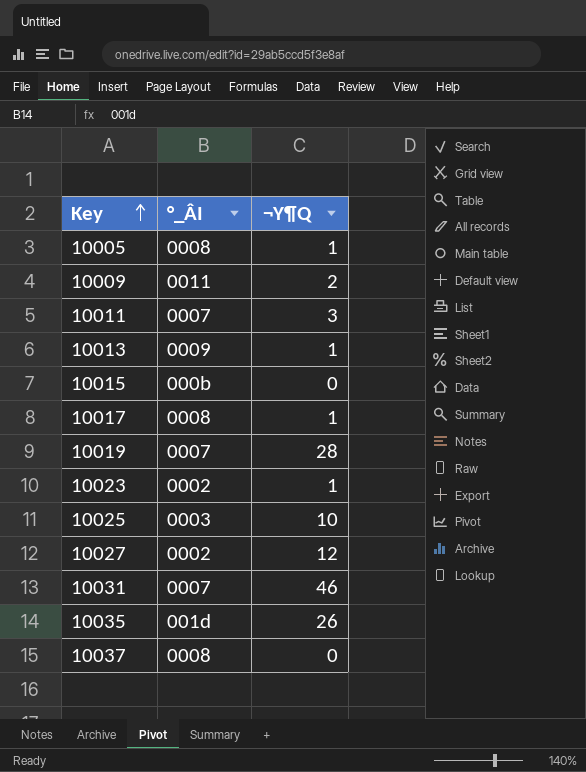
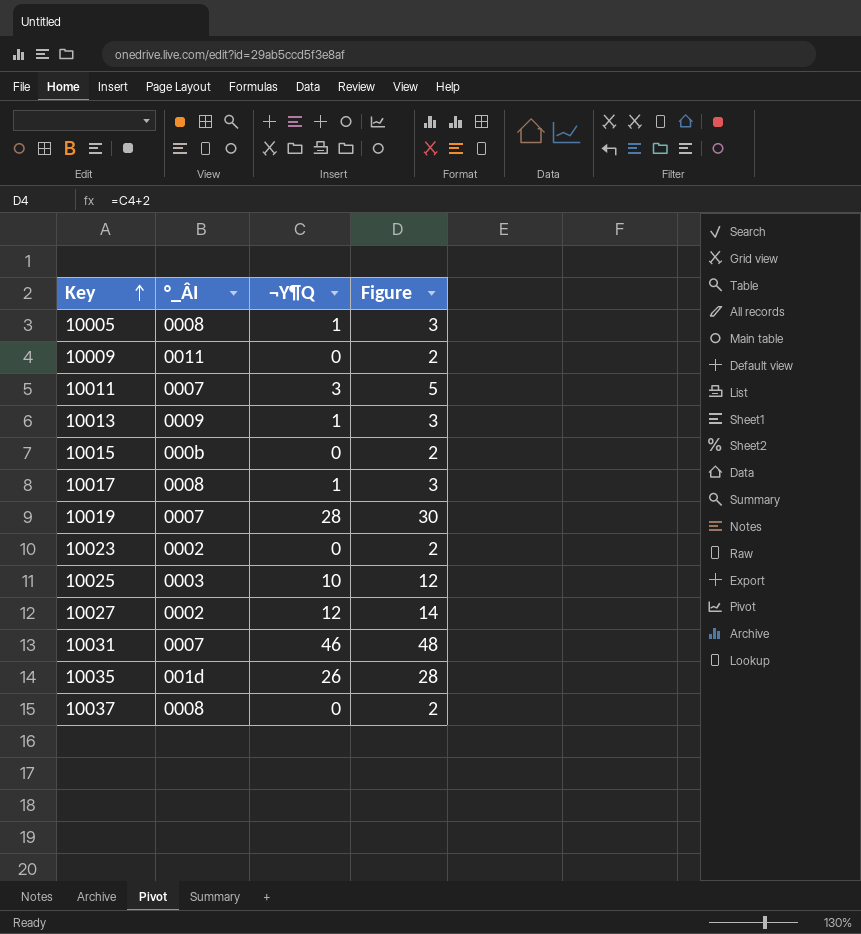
column Figure | formula: none -> [¬Y¶Q] + 2
10009 | ¬Y¶Q: 2 -> 0
10023 | ¬Y¶Q: 1 -> 0

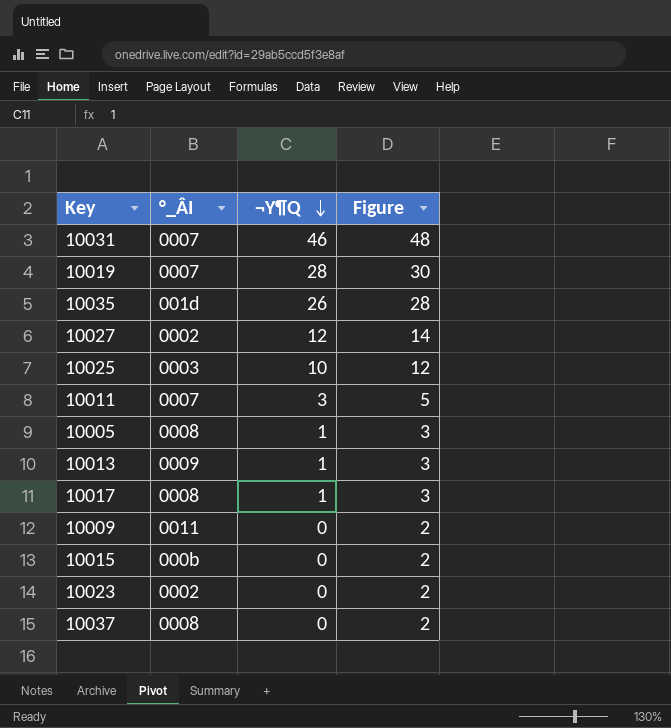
row order: Key ascending -> ¬Y¶Q descending

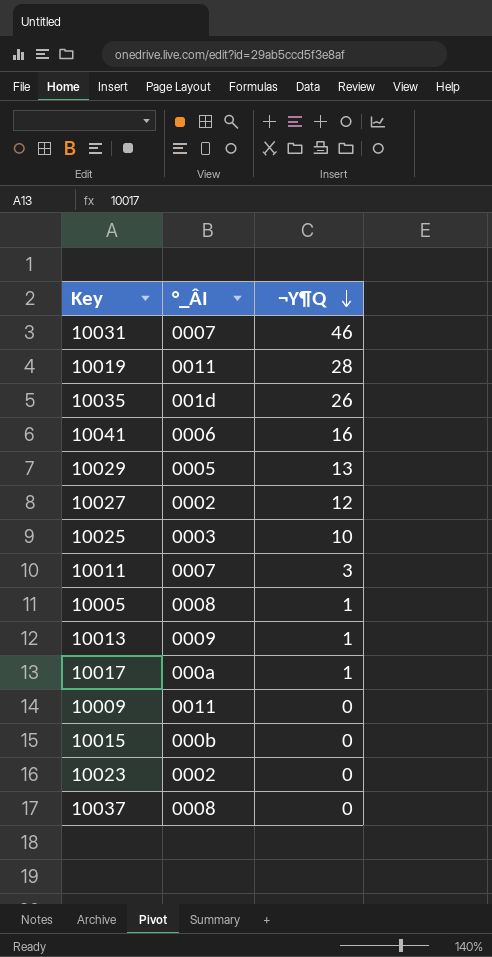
column Figure | formula: [¬Y¶Q] + 2 -> none
10019 | °_ÂI: 0007 -> 0011
row 10041: none -> 0006 | 16
row 10029: none -> 0005 | 13
10017 | °_ÂI: 0008 -> 000a

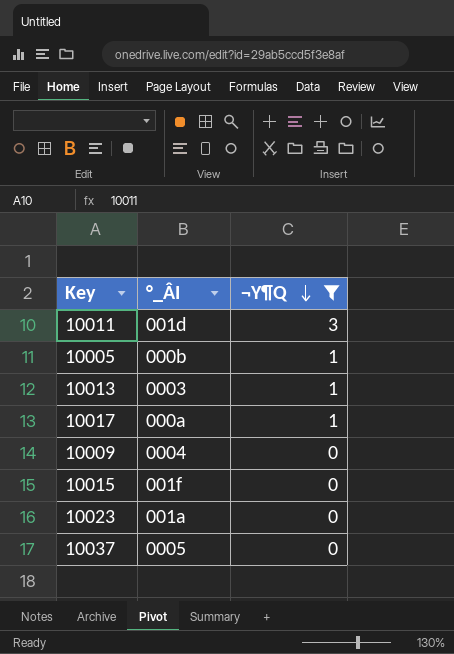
filter: none -> ¬Y¶Q <= 3
10011 | °_ÂI: 0007 -> 001d
10005 | °_ÂI: 0008 -> 000b
10013 | °_ÂI: 0009 -> 0003
10009 | °_ÂI: 0011 -> 0004
10015 | °_ÂI: 000b -> 001f
10023 | °_ÂI: 0002 -> 001a
10037 | °_ÂI: 0008 -> 0005

